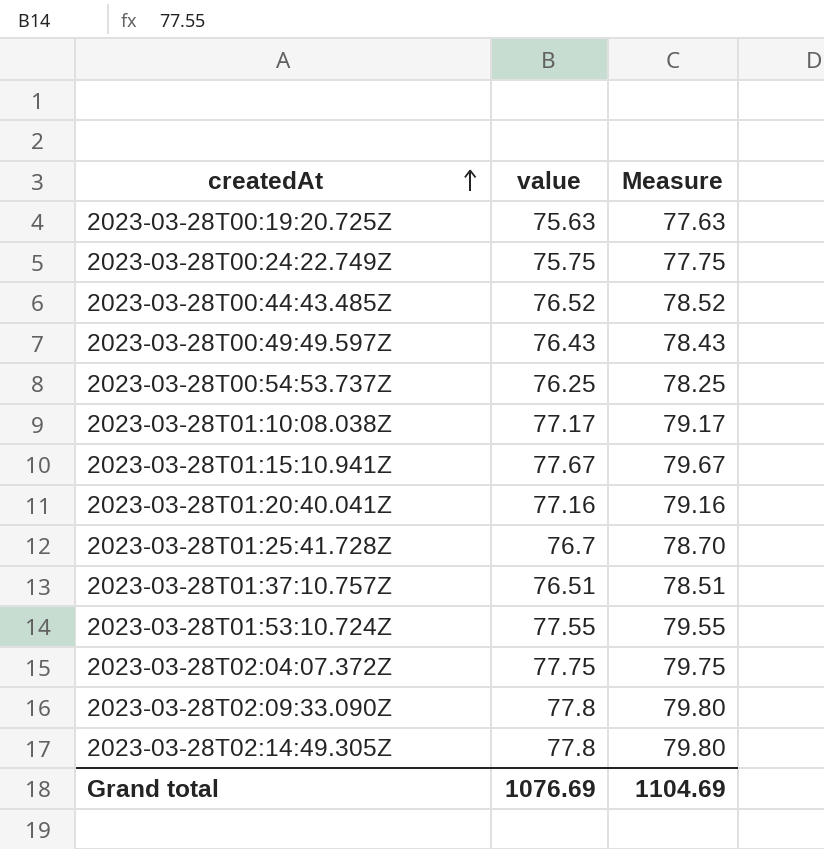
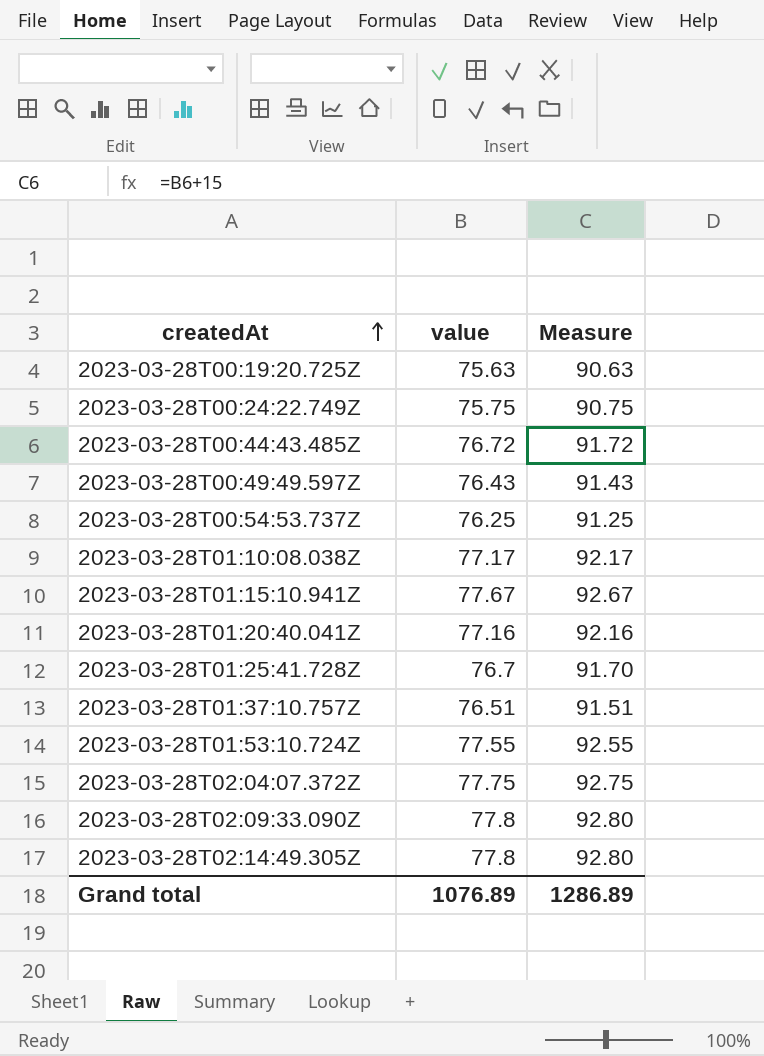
column Measure | formula: [value] + 2 -> [value] + 15
2023-03-28T00:44:43.485Z | value: 76.52 -> 76.72
Grand total | value: 1076.69 -> 1076.89
Grand total | Measure: 1104.69 -> 1286.89

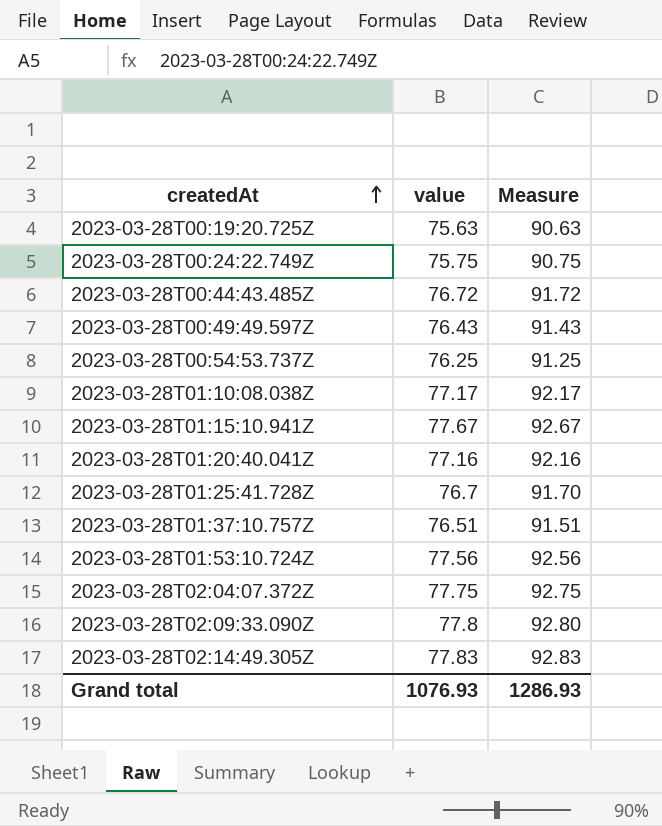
2023-03-28T01:53:10.724Z | value: 77.55 -> 77.56
2023-03-28T01:53:10.724Z | Measure: 92.55 -> 92.56
2023-03-28T02:14:49.305Z | value: 77.8 -> 77.83
2023-03-28T02:14:49.305Z | Measure: 92.80 -> 92.83
Grand total | value: 1076.89 -> 1076.93
Grand total | Measure: 1286.89 -> 1286.93

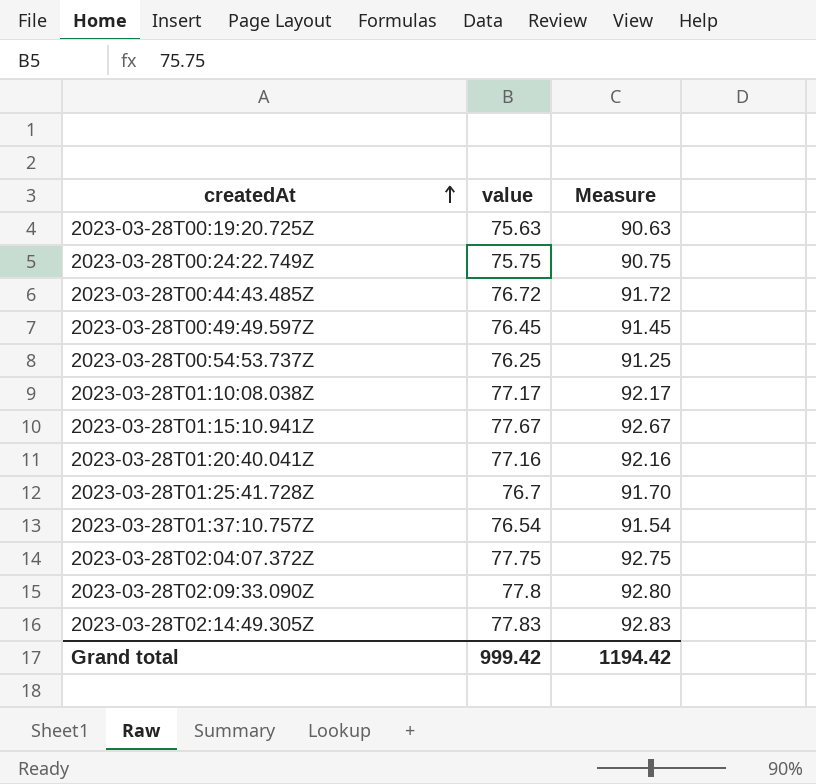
row 2023-03-28T01:53:10.724Z: 77.56 | 92.56 -> none
2023-03-28T00:49:49.597Z | value: 76.43 -> 76.45
2023-03-28T00:49:49.597Z | Measure: 91.43 -> 91.45
2023-03-28T01:37:10.757Z | value: 76.51 -> 76.54
2023-03-28T01:37:10.757Z | Measure: 91.51 -> 91.54
Grand total | value: 1076.93 -> 999.42
Grand total | Measure: 1286.93 -> 1194.42

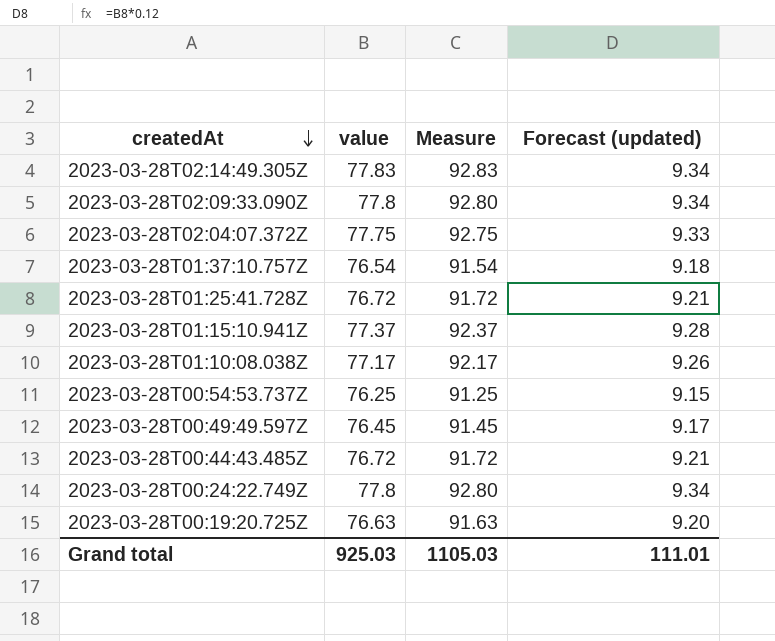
row order: createdAt ascending -> createdAt descending
column Forecast (updated) | formula: none -> [value] * 0.12
row 2023-03-28T01:20:40.041Z: 77.16 | 92.16 -> none
2023-03-28T01:25:41.728Z | value: 76.7 -> 76.72
2023-03-28T01:25:41.728Z | Measure: 91.70 -> 91.72
2023-03-28T01:15:10.941Z | value: 77.67 -> 77.37
2023-03-28T01:15:10.941Z | Measure: 92.67 -> 92.37
2023-03-28T00:24:22.749Z | value: 75.75 -> 77.8
2023-03-28T00:24:22.749Z | Measure: 90.75 -> 92.80
2023-03-28T00:19:20.725Z | value: 75.63 -> 76.63
2023-03-28T00:19:20.725Z | Measure: 90.63 -> 91.63
Grand total | value: 999.42 -> 925.03
Grand total | Measure: 1194.42 -> 1105.03

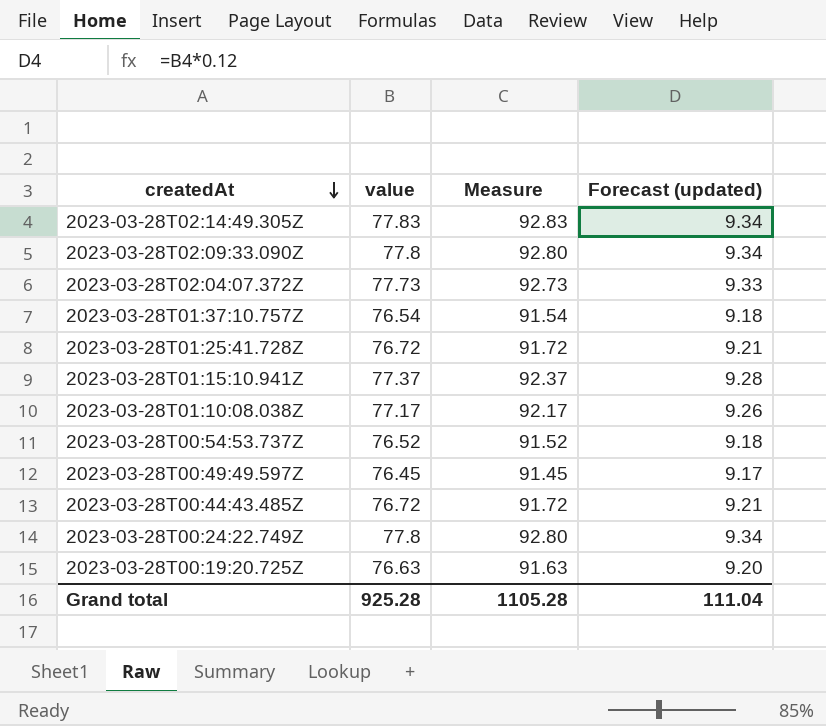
2023-03-28T02:04:07.372Z | value: 77.75 -> 77.73
2023-03-28T02:04:07.372Z | Measure: 92.75 -> 92.73
2023-03-28T00:54:53.737Z | value: 76.25 -> 76.52
2023-03-28T00:54:53.737Z | Measure: 91.25 -> 91.52
2023-03-28T00:54:53.737Z | Forecast (updated): 9.15 -> 9.18
Grand total | value: 925.03 -> 925.28
Grand total | Measure: 1105.03 -> 1105.28
Grand total | Forecast (updated): 111.01 -> 111.04

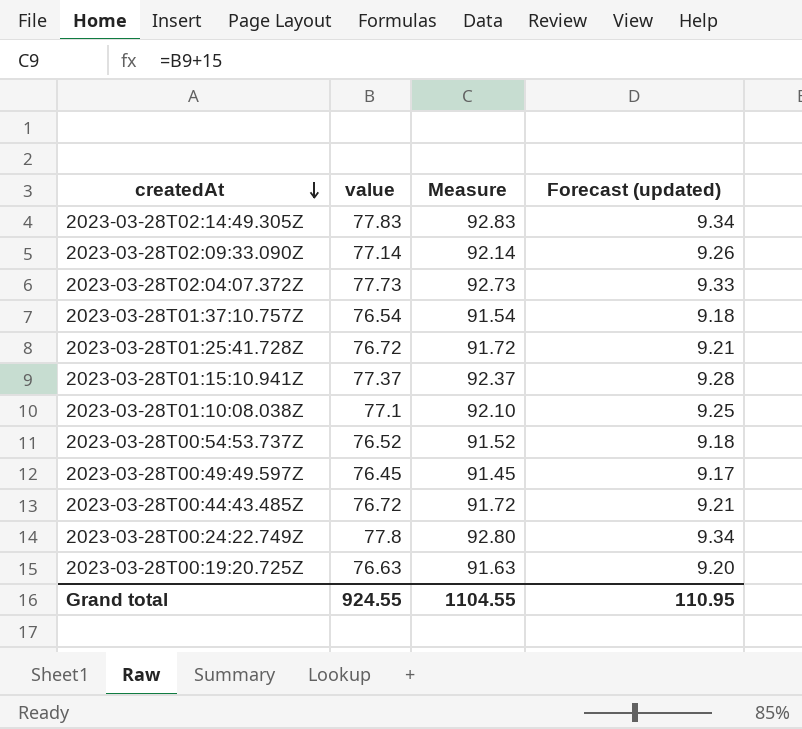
2023-03-28T02:09:33.090Z | value: 77.8 -> 77.14
2023-03-28T02:09:33.090Z | Measure: 92.80 -> 92.14
2023-03-28T02:09:33.090Z | Forecast (updated): 9.34 -> 9.26
2023-03-28T01:10:08.038Z | value: 77.17 -> 77.1
2023-03-28T01:10:08.038Z | Measure: 92.17 -> 92.10
2023-03-28T01:10:08.038Z | Forecast (updated): 9.26 -> 9.25
Grand total | value: 925.28 -> 924.55
Grand total | Measure: 1105.28 -> 1104.55
Grand total | Forecast (updated): 111.04 -> 110.95

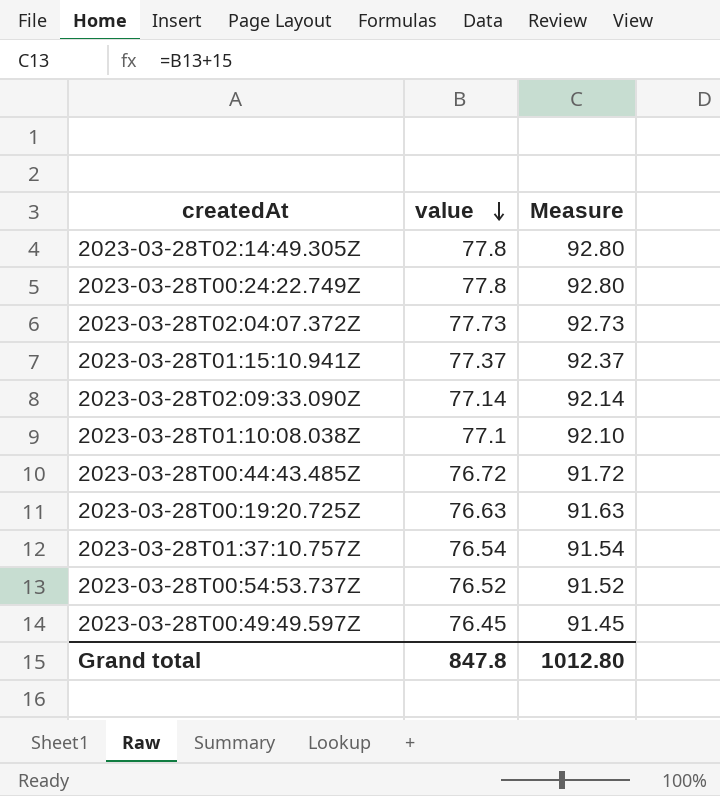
row order: createdAt descending -> value descending
column Forecast (updated) | formula: [value] * 0.12 -> none
row 2023-03-28T01:25:41.728Z: 76.72 | 91.72 | 9.21 -> none
2023-03-28T02:14:49.305Z | value: 77.83 -> 77.8
2023-03-28T02:14:49.305Z | Measure: 92.83 -> 92.80
Grand total | value: 924.55 -> 847.8
Grand total | Measure: 1104.55 -> 1012.80

